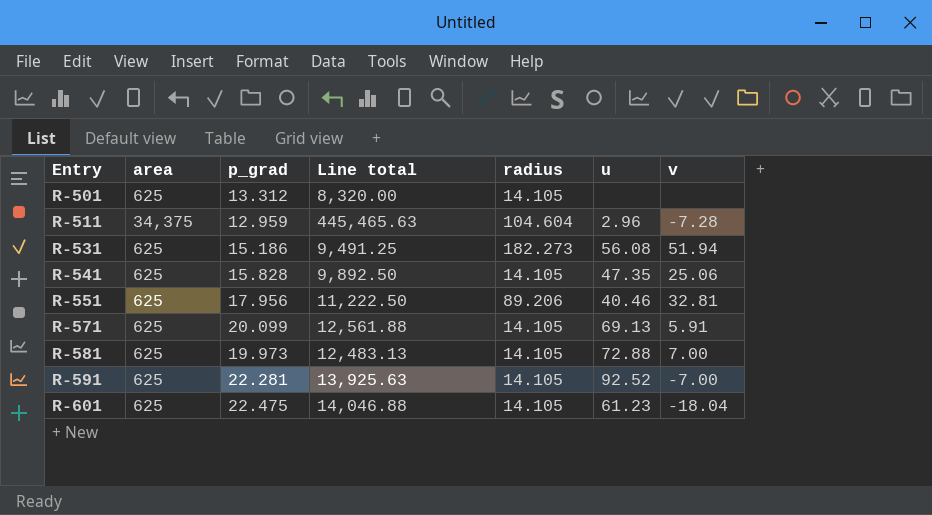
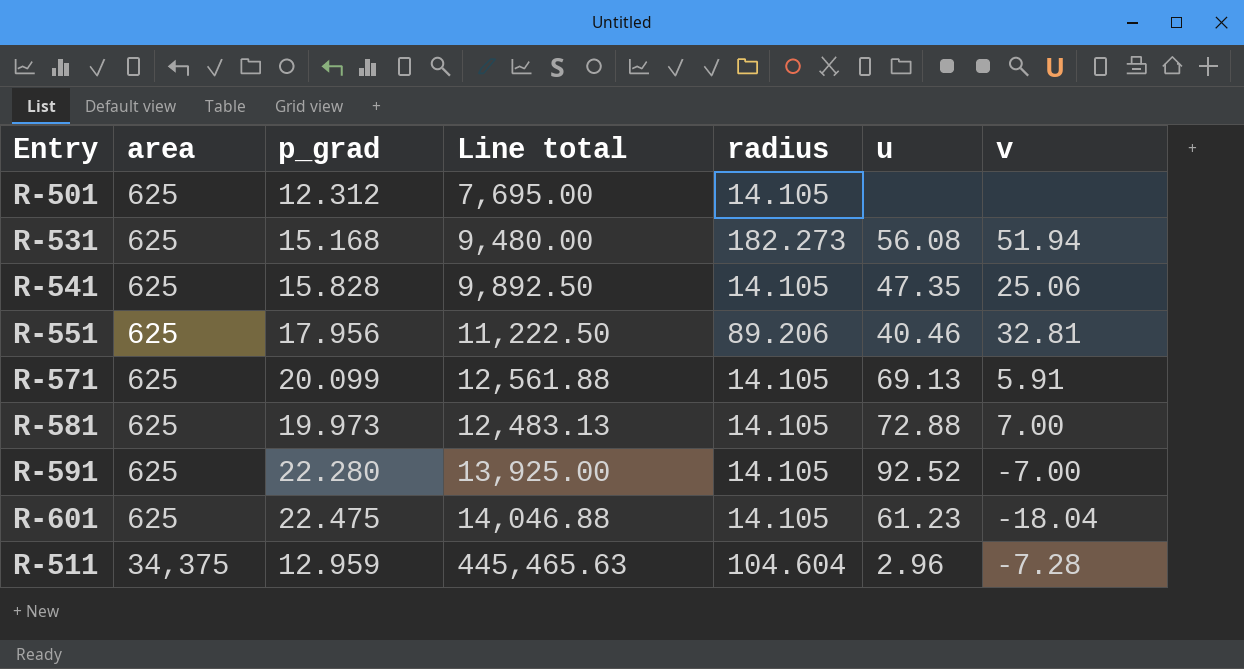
row order: Entry ascending -> area ascending
R-501 | p_grad: 13.312 -> 12.312
R-501 | Line total: 8,320.00 -> 7,695.00
R-531 | p_grad: 15.186 -> 15.168
R-531 | Line total: 9,491.25 -> 9,480.00
R-591 | p_grad: 22.281 -> 22.280
R-591 | Line total: 13,925.63 -> 13,925.00

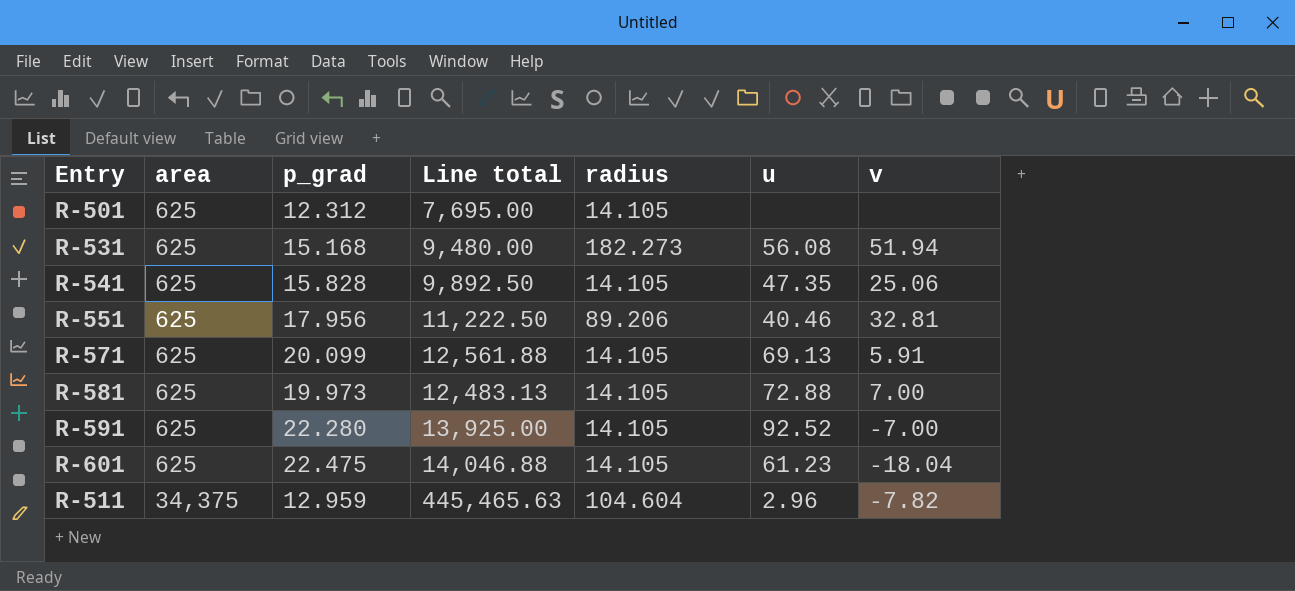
R-511 | v: -7.28 -> -7.82

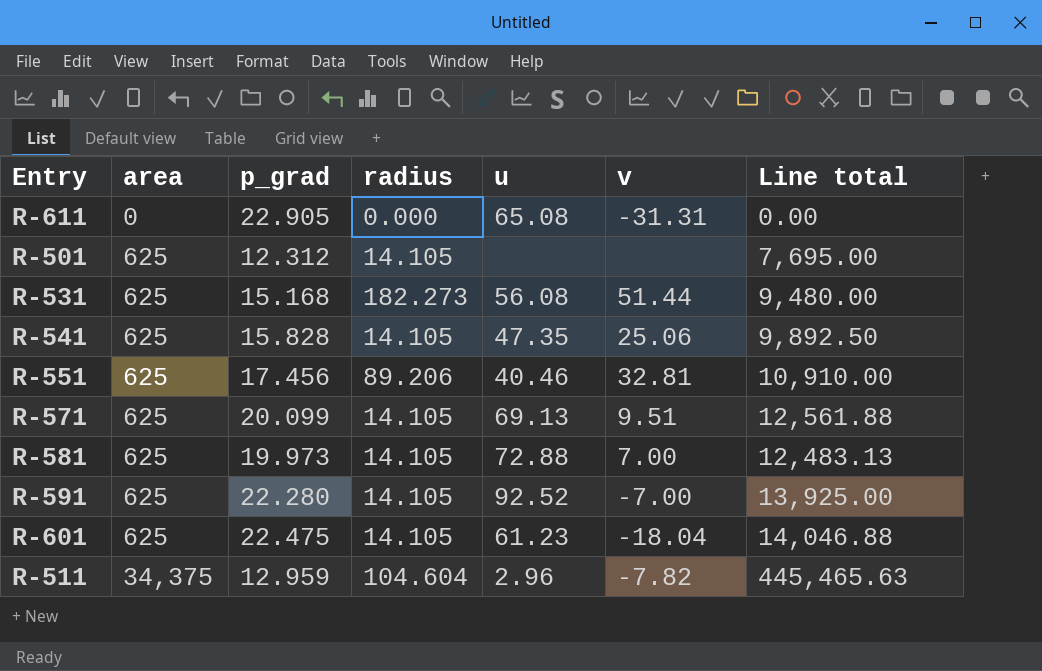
column Line total | position: 4 -> 7
row R-611: none -> 0 | 22.905 | 0.000 | 65.08 | -31.31 | 0.00
R-531 | v: 51.94 -> 51.44
R-551 | p_grad: 17.956 -> 17.456
R-551 | Line total: 11,222.50 -> 10,910.00
R-571 | v: 5.91 -> 9.51

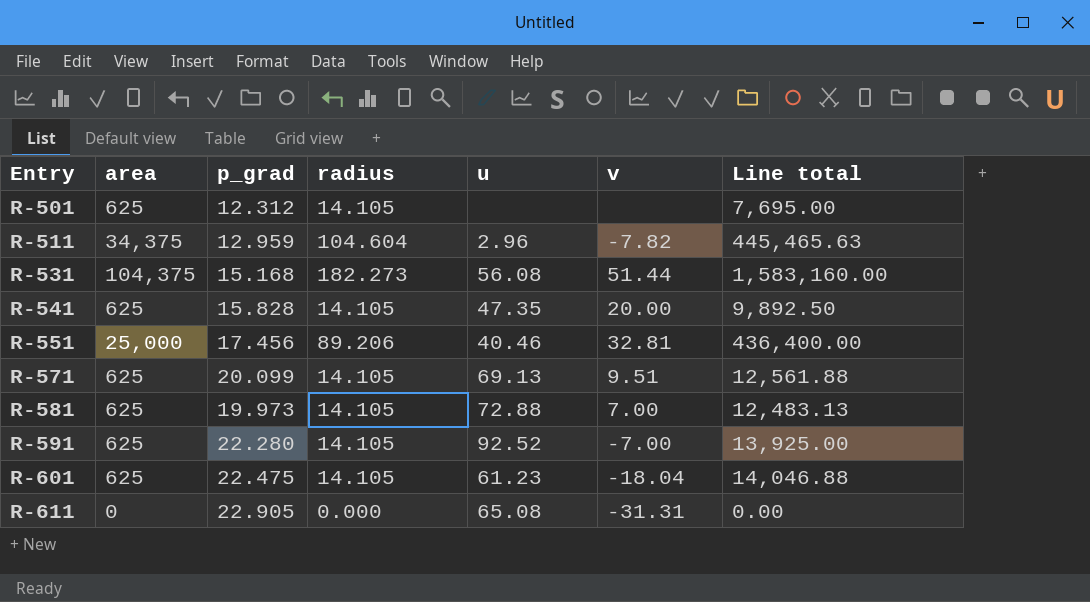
row order: area ascending -> Entry ascending
R-531 | area: 625 -> 104,375
R-531 | Line total: 9,480.00 -> 1,583,160.00
R-541 | v: 25.06 -> 20.00
R-551 | area: 625 -> 25,000
R-551 | Line total: 10,910.00 -> 436,400.00

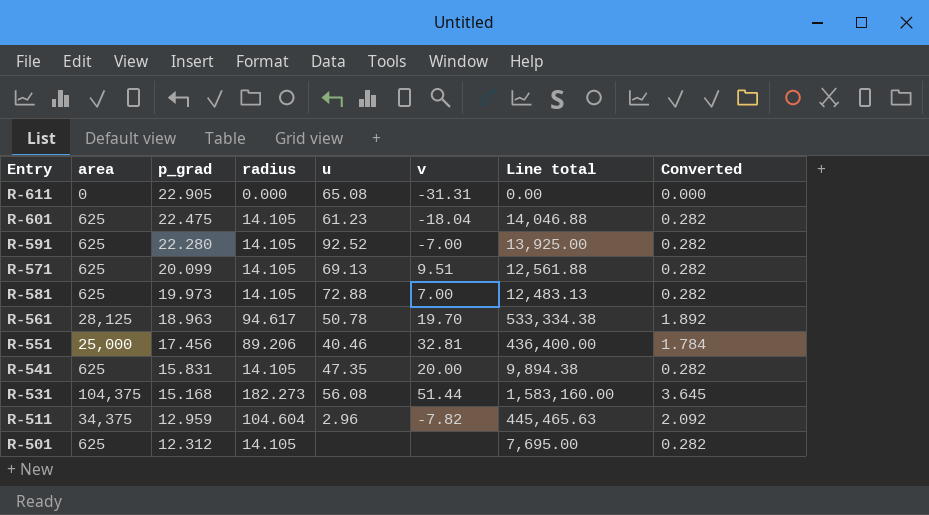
row order: Entry ascending -> p_grad descending
column Converted | formula: none -> [radius] * 0.02
row R-561: none -> 28,125 | 18.963 | 94.617 | 50.78 | 19.70 | 533,334.38 | 1.892
R-541 | p_grad: 15.828 -> 15.831
R-541 | Line total: 9,892.50 -> 9,894.38

